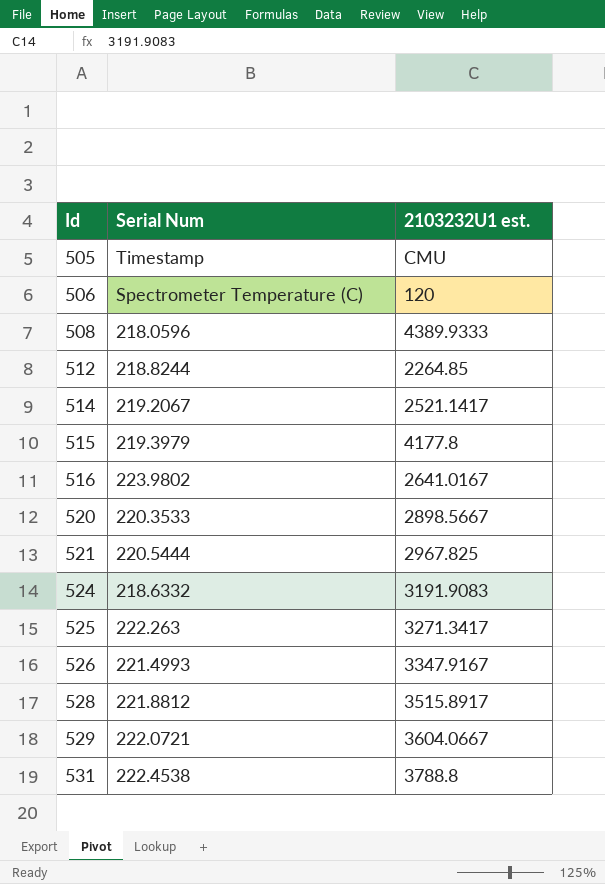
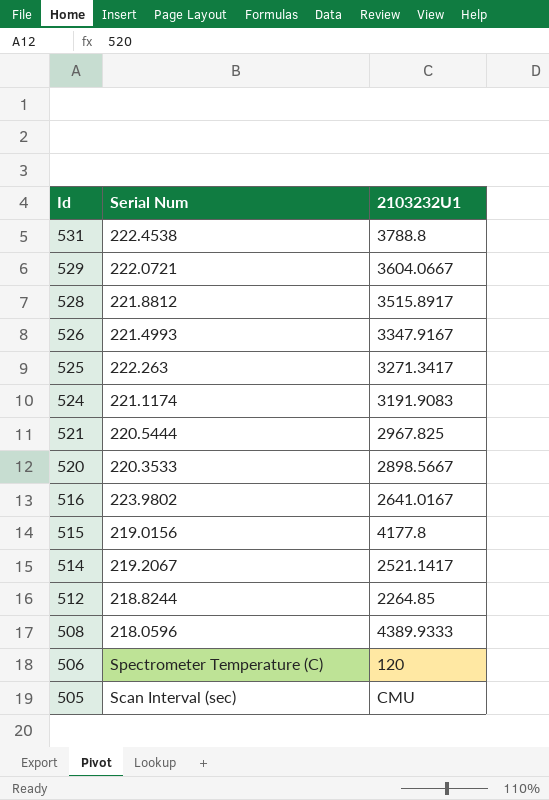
row order: Id ascending -> Id descending
column name: 2103232U1 est. -> 2103232U1
524 | Serial Num: 218.6332 -> 221.1174
515 | Serial Num: 219.3979 -> 219.0156
505 | Serial Num: Timestamp -> Scan Interval (sec)

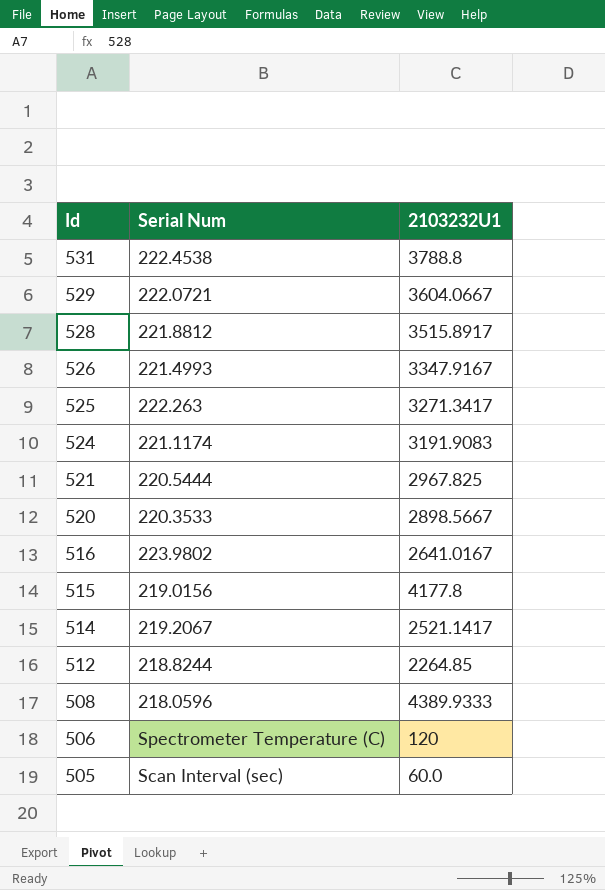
505 | 2103232U1: CMU -> 60.0

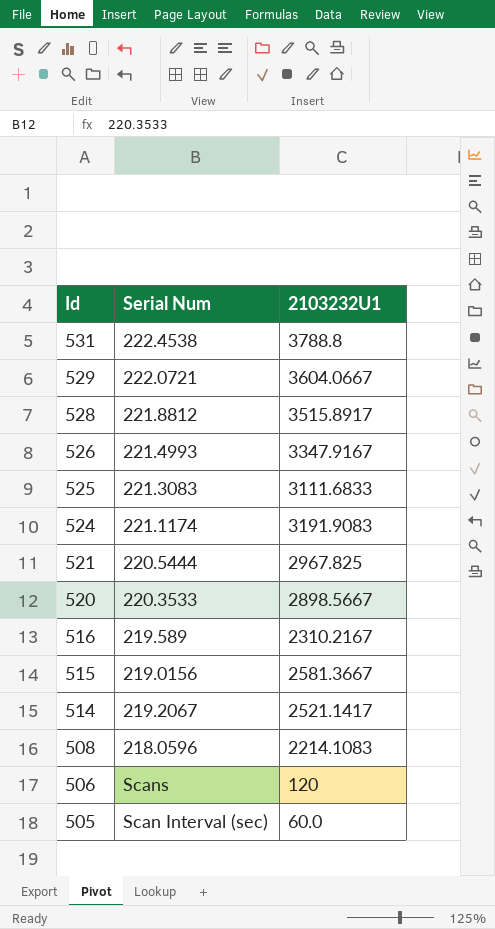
row 512: 218.8244 | 2264.85 -> none
525 | Serial Num: 222.263 -> 221.3083
525 | 2103232U1: 3271.3417 -> 3111.6833
516 | Serial Num: 223.9802 -> 219.589
516 | 2103232U1: 2641.0167 -> 2310.2167
515 | 2103232U1: 4177.8 -> 2581.3667
508 | 2103232U1: 4389.9333 -> 2214.1083
506 | Serial Num: Spectrometer Temperature (C) -> Scans

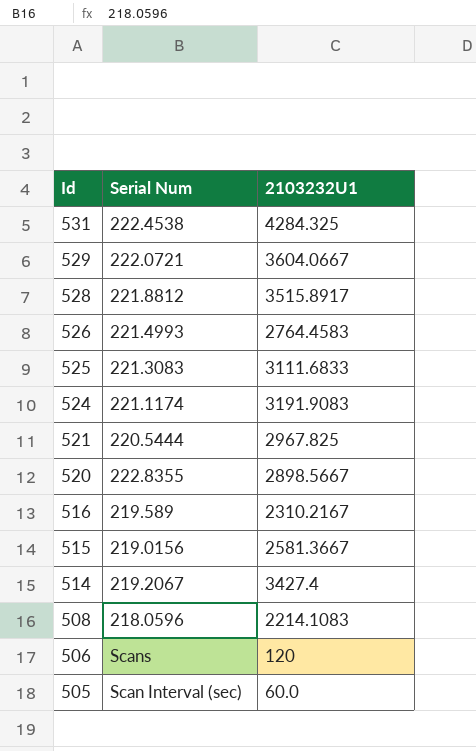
531 | 2103232U1: 3788.8 -> 4284.325
526 | 2103232U1: 3347.9167 -> 2764.4583
520 | Serial Num: 220.3533 -> 222.8355
514 | 2103232U1: 2521.1417 -> 3427.4

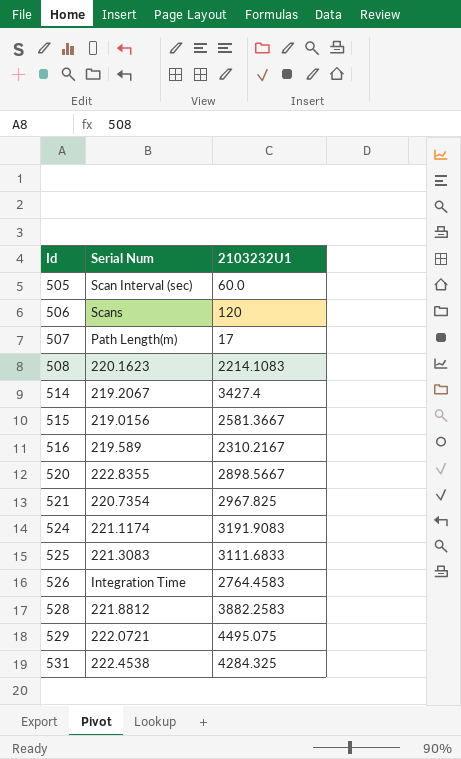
row order: Id descending -> Id ascending
row 507: none -> Path Length(m) | 17
508 | Serial Num: 218.0596 -> 220.1623
521 | Serial Num: 220.5444 -> 220.7354
526 | Serial Num: 221.4993 -> Integration Time
528 | 2103232U1: 3515.8917 -> 3882.2583
529 | 2103232U1: 3604.0667 -> 4495.075

